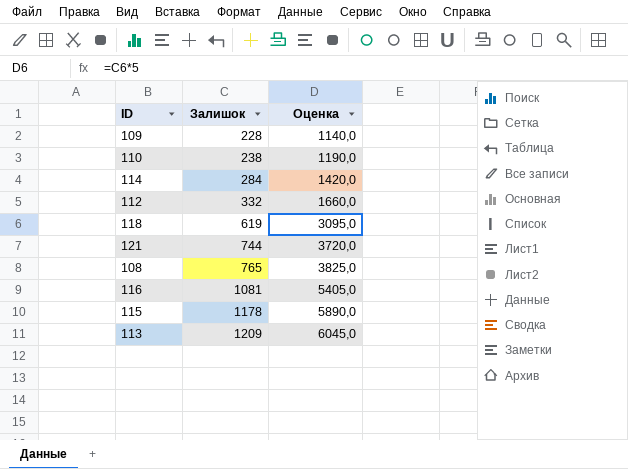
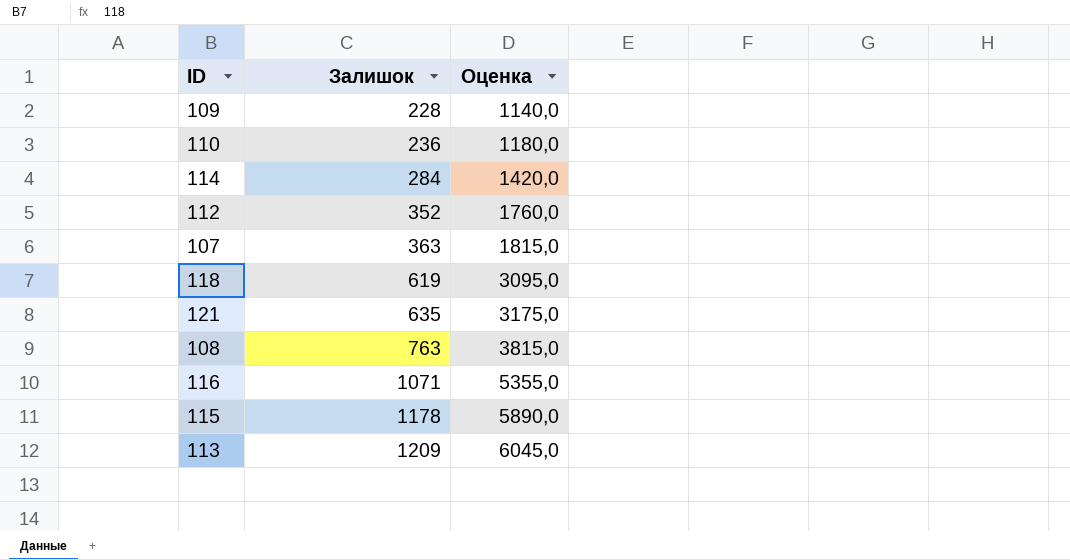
110 | Залишок: 238 -> 236
110 | Оценка: 1190,0 -> 1180,0
112 | Залишок: 332 -> 352
112 | Оценка: 1660,0 -> 1760,0
row 107: none -> 363 | 1815,0
121 | Залишок: 744 -> 635
121 | Оценка: 3720,0 -> 3175,0
108 | Залишок: 765 -> 763
108 | Оценка: 3825,0 -> 3815,0
116 | Залишок: 1081 -> 1071
116 | Оценка: 5405,0 -> 5355,0

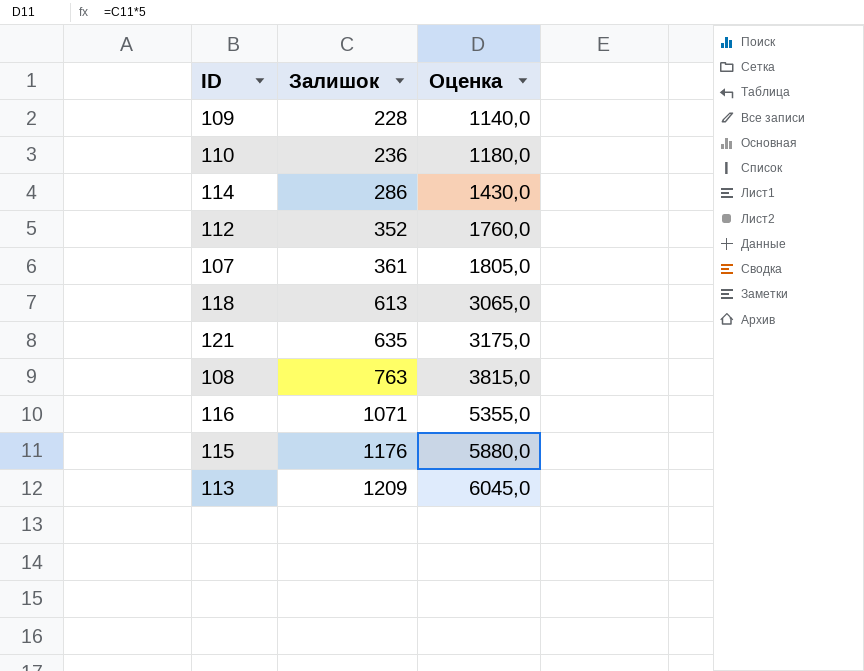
114 | Залишок: 284 -> 286
114 | Оценка: 1420,0 -> 1430,0
107 | Залишок: 363 -> 361
107 | Оценка: 1815,0 -> 1805,0
118 | Залишок: 619 -> 613
118 | Оценка: 3095,0 -> 3065,0
115 | Залишок: 1178 -> 1176
115 | Оценка: 5890,0 -> 5880,0

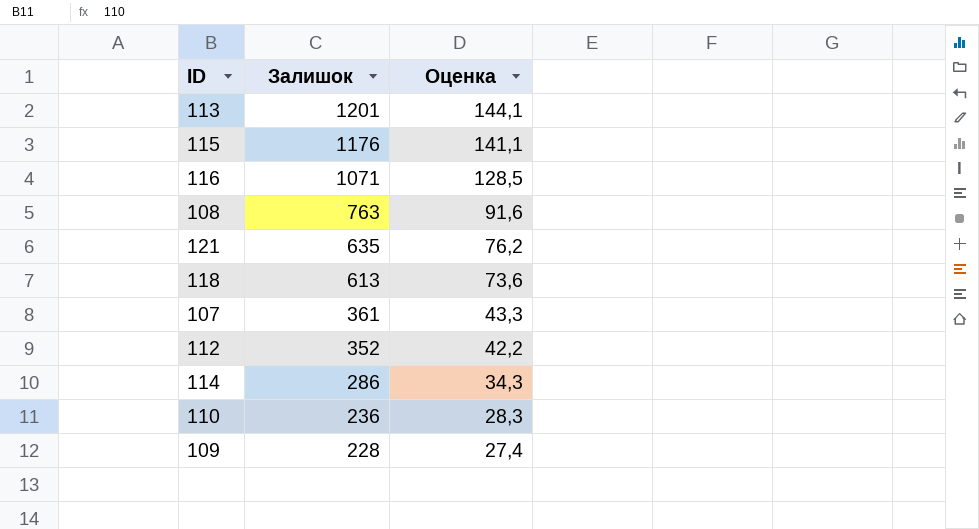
row order: Залишок ascending -> Залишок descending
column Оценка | formula: [Залишок] * 5 -> [Залишок] * 0,12
113 | Залишок: 1209 -> 1201

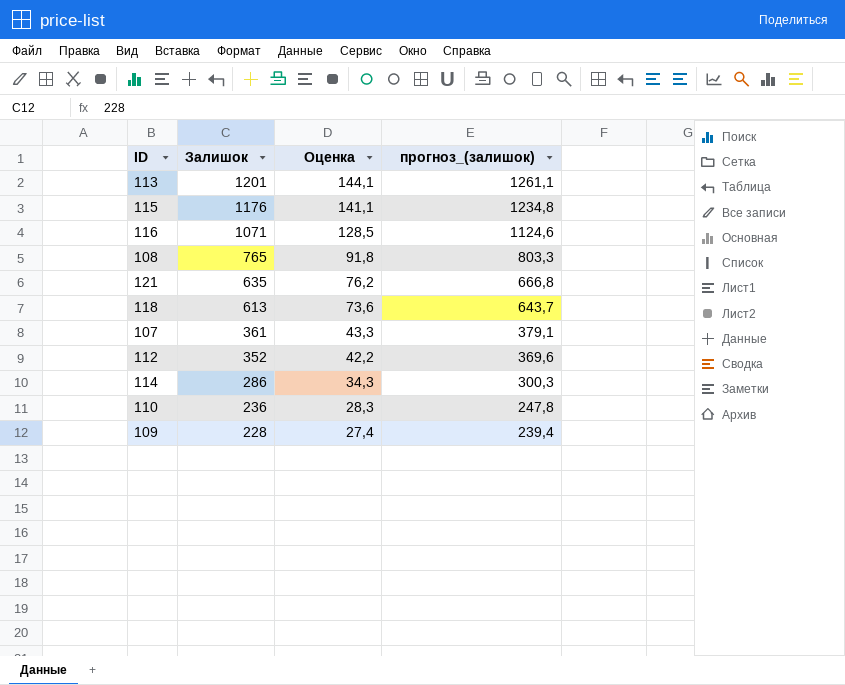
column прогноз_(залишок) | formula: none -> [Залишок] * 1,05
108 | Залишок: 763 -> 765
108 | Оценка: 91,6 -> 91,8

